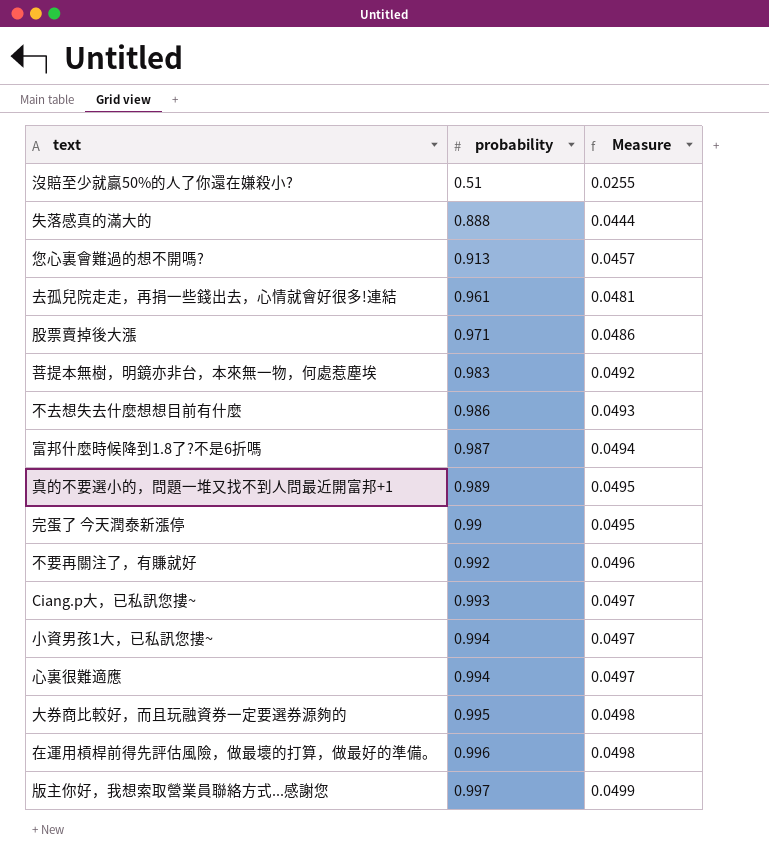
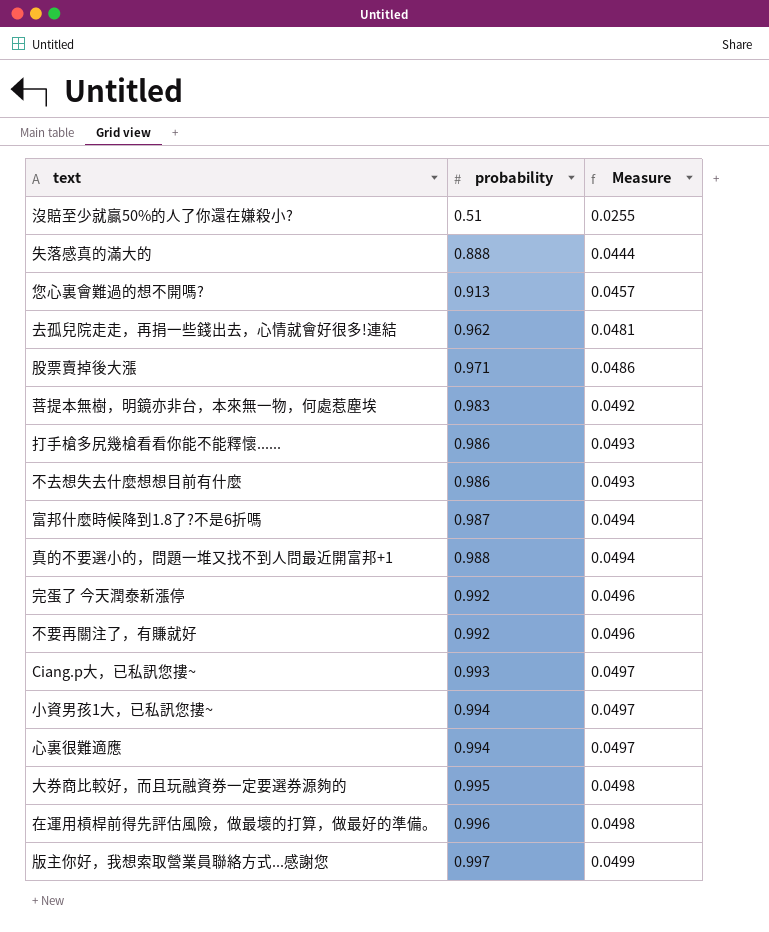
去孤兒院走走，再捐一些錢出去，心情就會好很多!連結 | probability: 0.961 -> 0.962
row 打手槍多尻幾槍看看你能不能釋懷......: none -> 0.986 | 0.0493
真的不要選小的，問題一堆又找不到人問最近開富邦+1 | probability: 0.989 -> 0.988
真的不要選小的，問題一堆又找不到人問最近開富邦+1 | Measure: 0.0495 -> 0.0494
完蛋了 今天潤泰新漲停 | probability: 0.99 -> 0.992
完蛋了 今天潤泰新漲停 | Measure: 0.0495 -> 0.0496

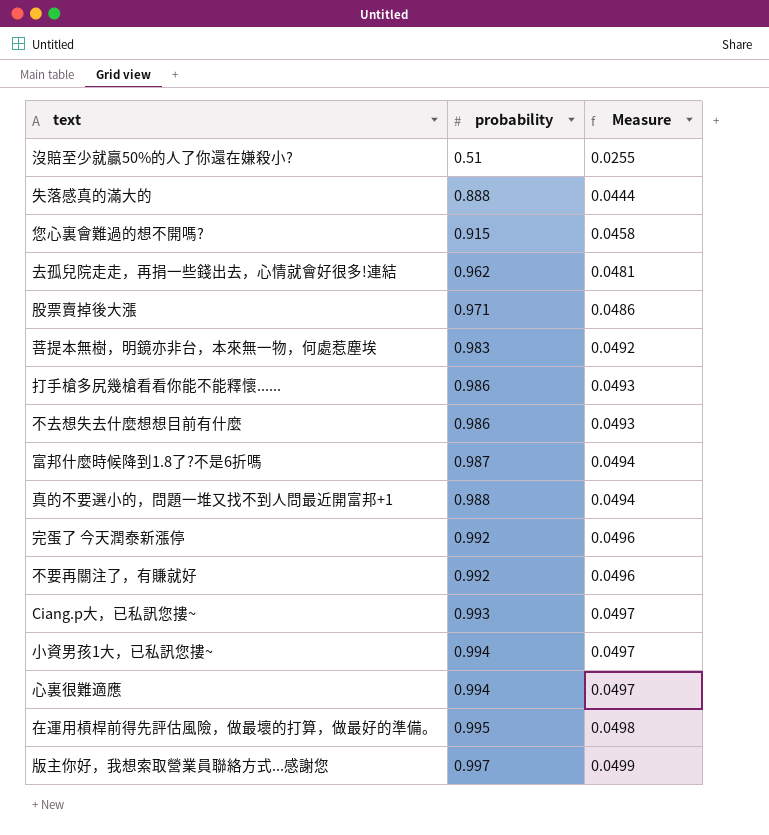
row 大券商比較好，而且玩融資券一定要選券源夠的: 0.995 | 0.0498 -> none
您心裏會難過的想不開嗎? | probability: 0.913 -> 0.915
您心裏會難過的想不開嗎? | Measure: 0.0457 -> 0.0458
在運用槓桿前得先評估風險，做最壞的打算，做最好的準備。 | probability: 0.996 -> 0.995

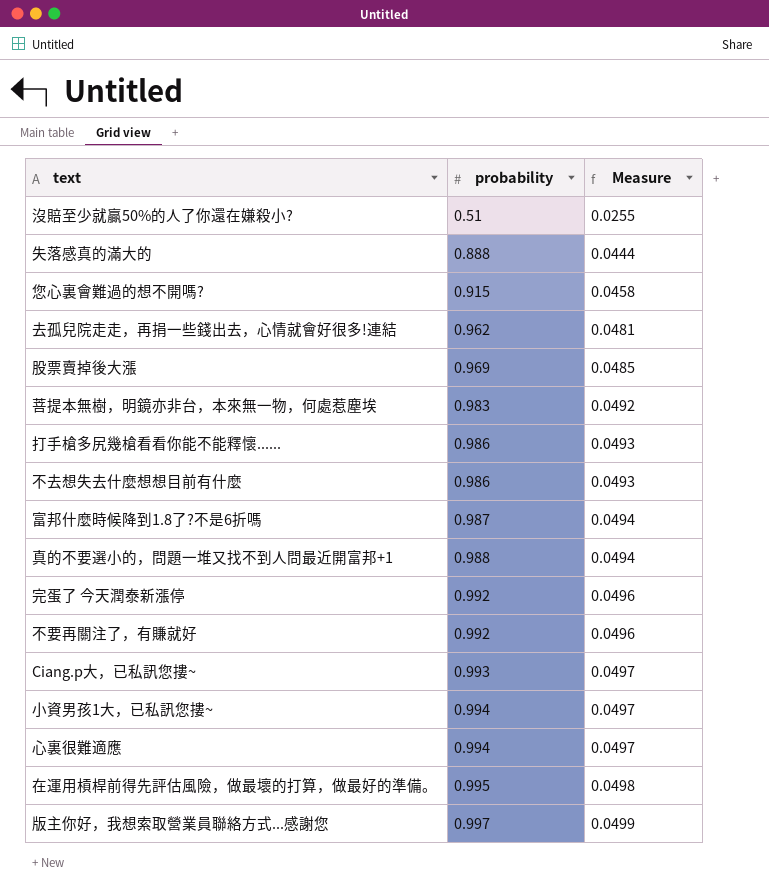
股票賣掉後大漲 | probability: 0.971 -> 0.969
股票賣掉後大漲 | Measure: 0.0486 -> 0.0485

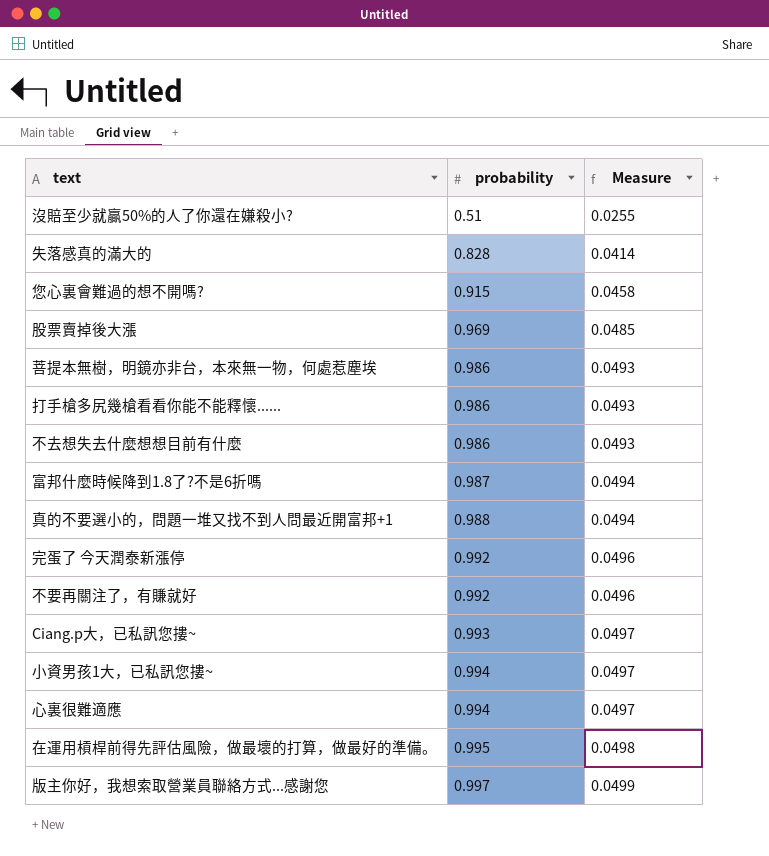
row 去孤兒院走走，再捐一些錢出去，心情就會好很多!連結: 0.962 | 0.0481 -> none
失落感真的滿大的 | probability: 0.888 -> 0.828
失落感真的滿大的 | Measure: 0.0444 -> 0.0414
菩提本無樹，明鏡亦非台，本來無一物，何處惹塵埃 | probability: 0.983 -> 0.986
菩提本無樹，明鏡亦非台，本來無一物，何處惹塵埃 | Measure: 0.0492 -> 0.0493

